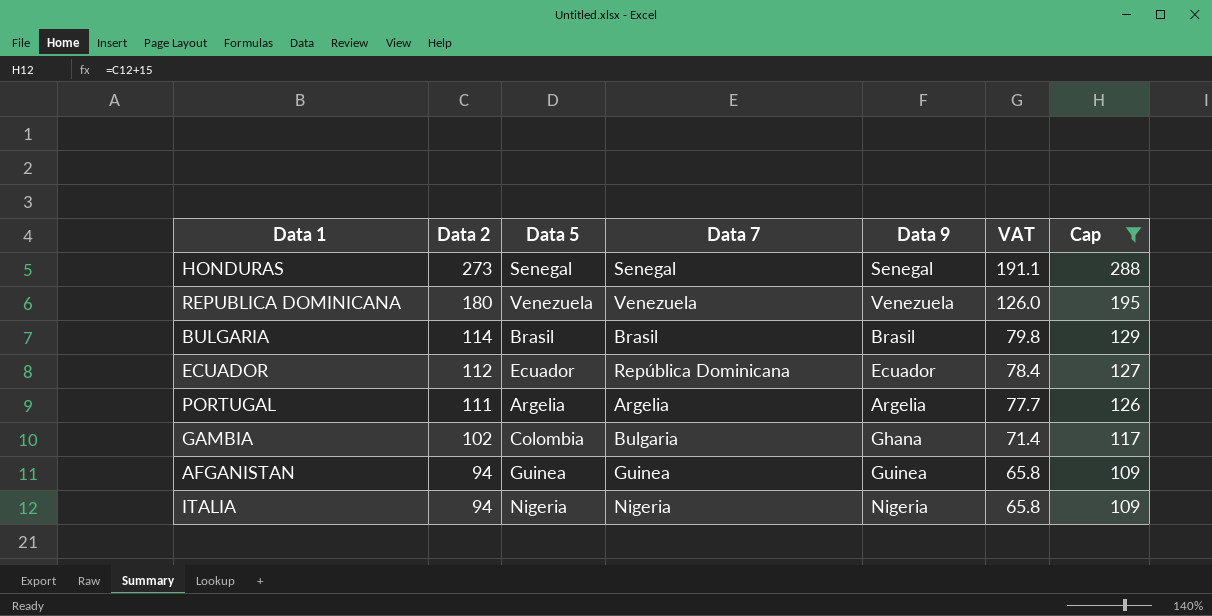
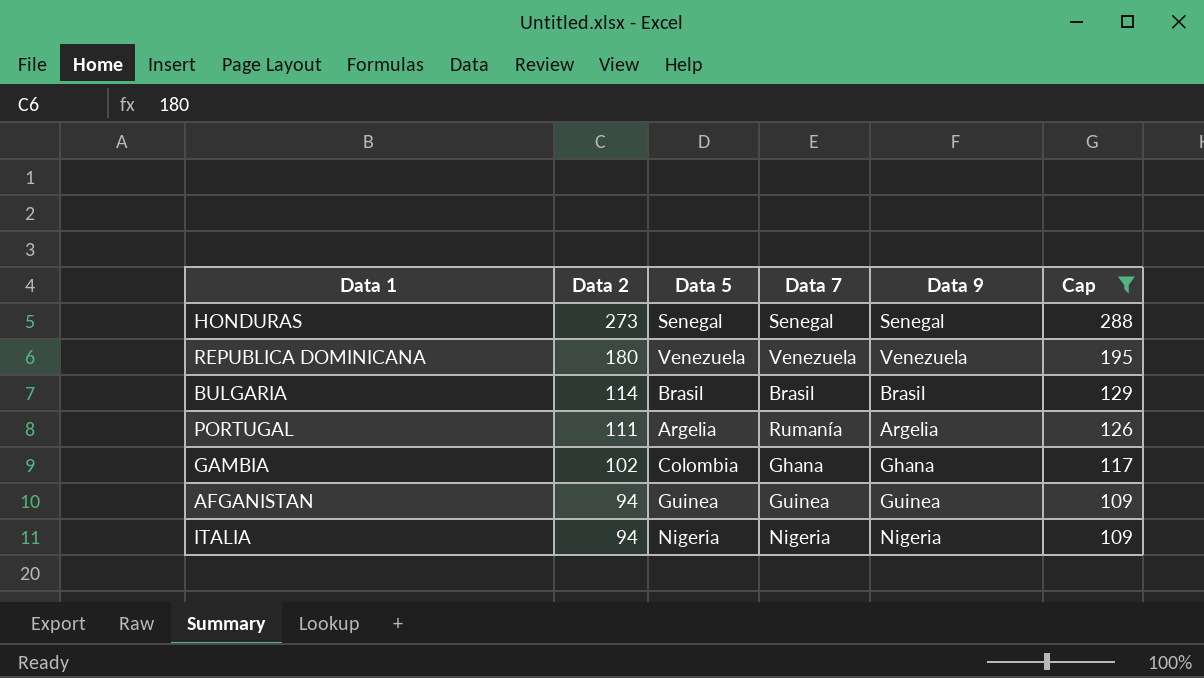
column VAT | formula: [Data 2] * 0.7 -> none
row ECUADOR: 112 | Ecuador | República Dominicana | Ecuador | 78.4 | 127 -> none
PORTUGAL | Data 7: Argelia -> Rumanía
GAMBIA | Data 7: Bulgaria -> Ghana

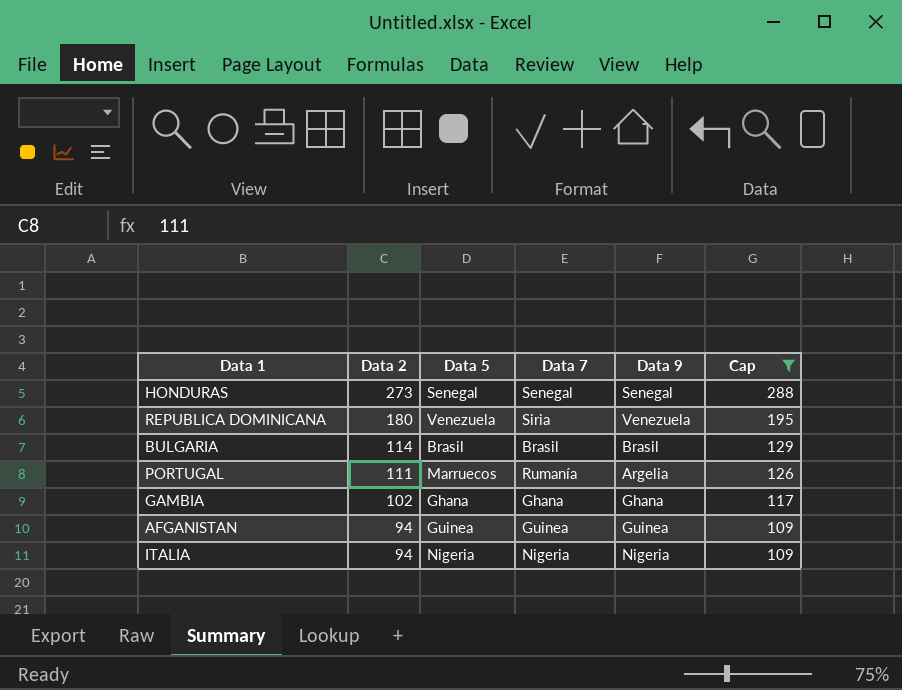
REPUBLICA DOMINICANA | Data 7: Venezuela -> Siria
PORTUGAL | Data 5: Argelia -> Marruecos
GAMBIA | Data 5: Colombia -> Ghana

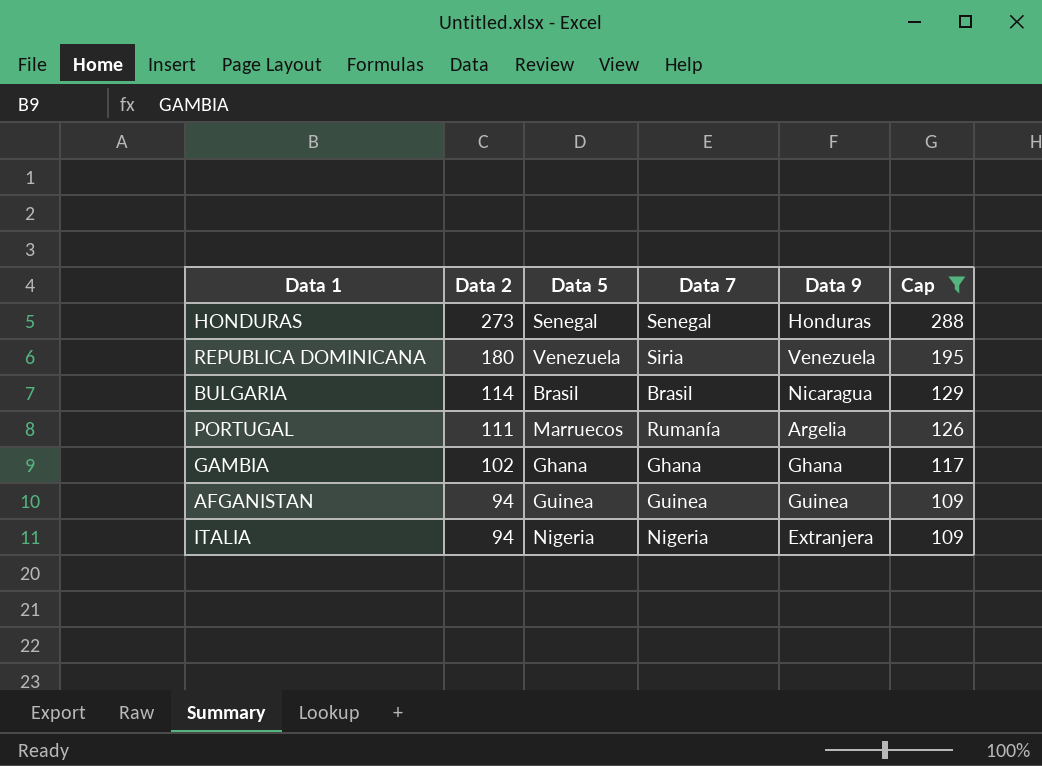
HONDURAS | Data 9: Senegal -> Honduras
BULGARIA | Data 9: Brasil -> Nicaragua
ITALIA | Data 9: Nigeria -> Extranjera

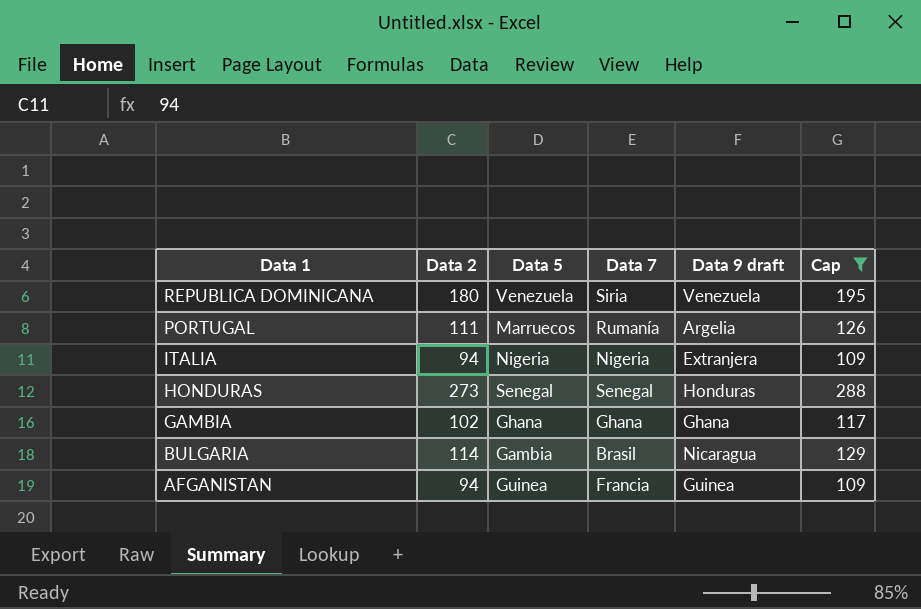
row order: Data 2 descending -> Data 1 descending
column name: Data 9 -> Data 9 draft
BULGARIA | Data 5: Brasil -> Gambia
AFGANISTAN | Data 7: Guinea -> Francia

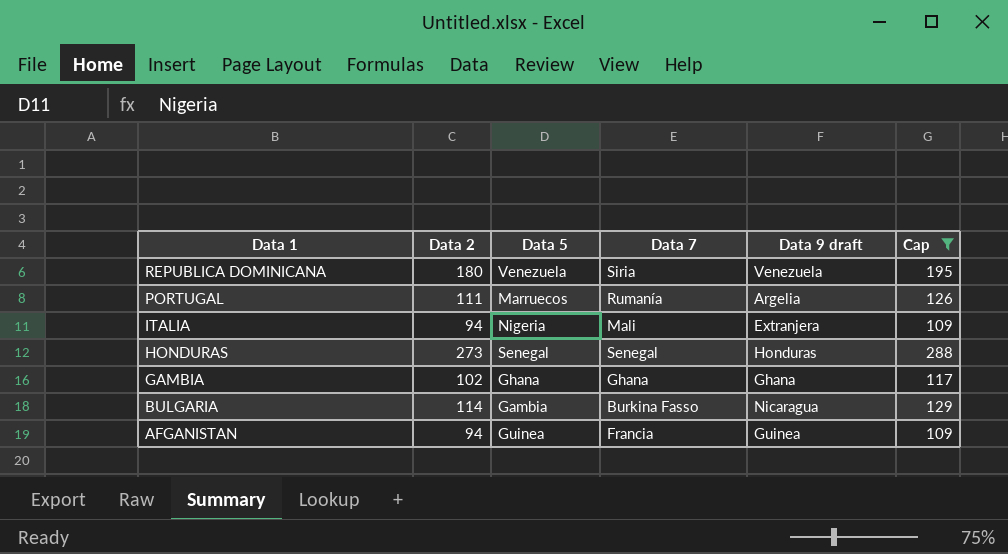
ITALIA | Data 7: Nigeria -> Mali
BULGARIA | Data 7: Brasil -> Burkina Fasso

